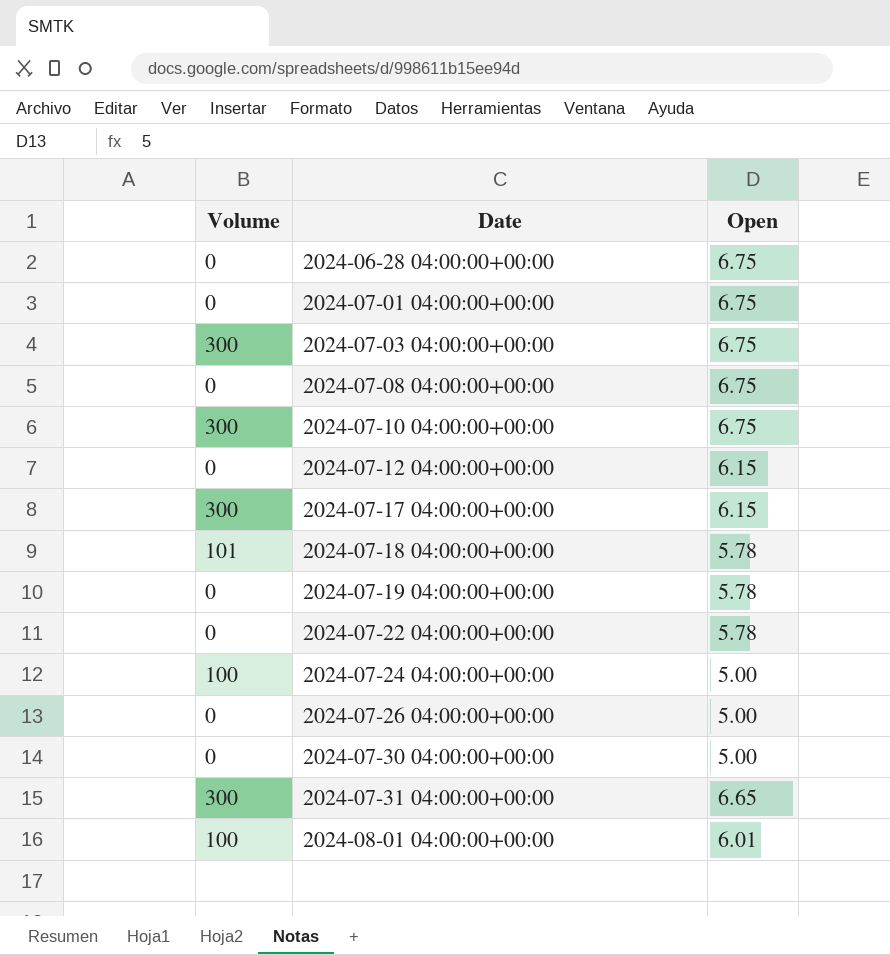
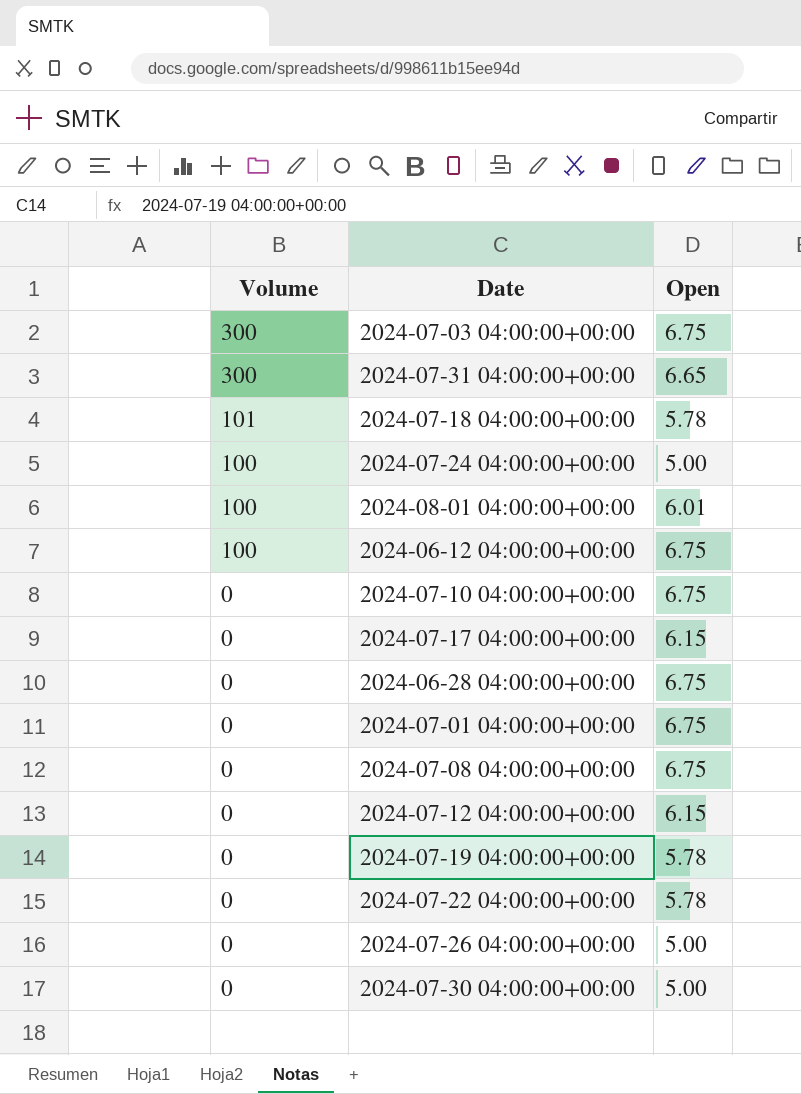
row order: Date ascending -> Volume descending
row 2024-06-12 04:00:00+00:00: none -> 100 | 6.75
2024-07-10 04:00:00+00:00 | Volume: 300 -> 0
2024-07-17 04:00:00+00:00 | Volume: 300 -> 0

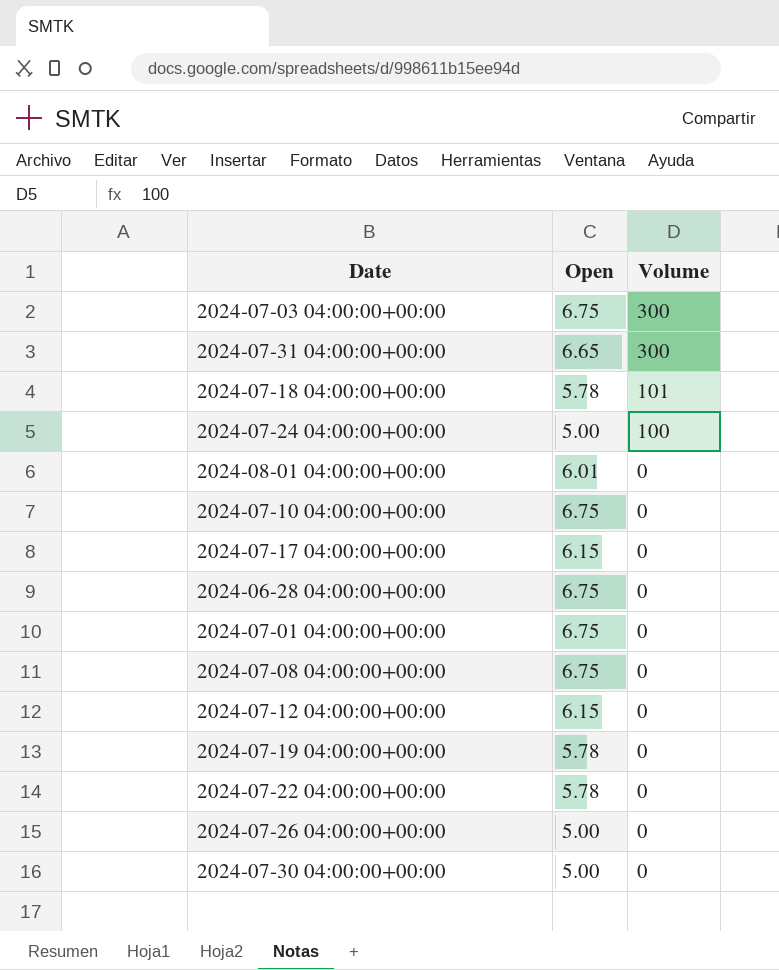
column Volume | position: 1 -> 3
row 2024-06-12 04:00:00+00:00: 100 | 6.75 -> none
2024-08-01 04:00:00+00:00 | Volume: 100 -> 0

